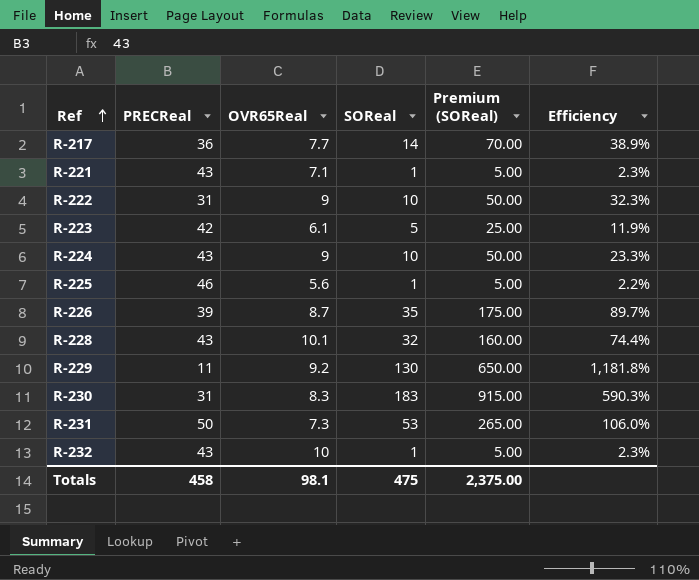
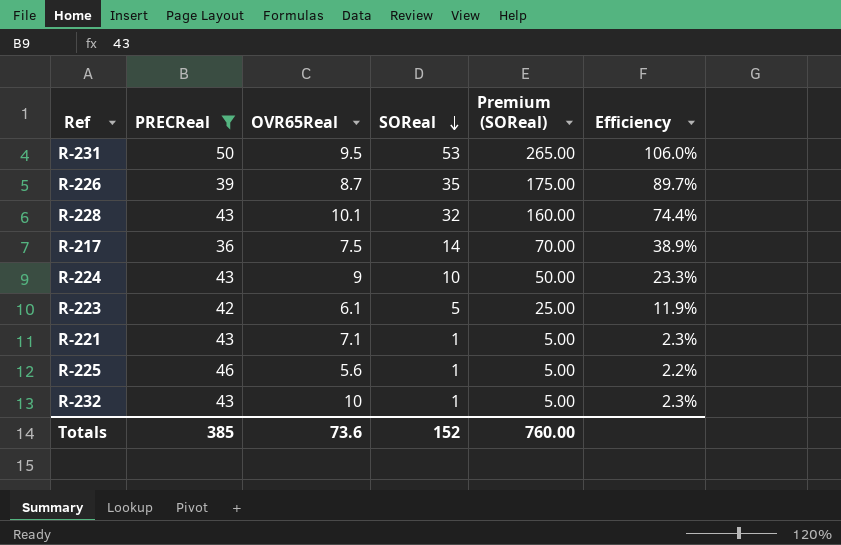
filter: none -> PRECReal >= 36
row order: Ref ascending -> SOReal descending
R-231 | OVR65Real: 7.3 -> 9.5
R-217 | OVR65Real: 7.7 -> 7.5
Totals | PRECReal: 458 -> 385
Totals | OVR65Real: 98.1 -> 73.6
Totals | SOReal: 475 -> 152
Totals | Premium (SOReal): 2,375.00 -> 760.00

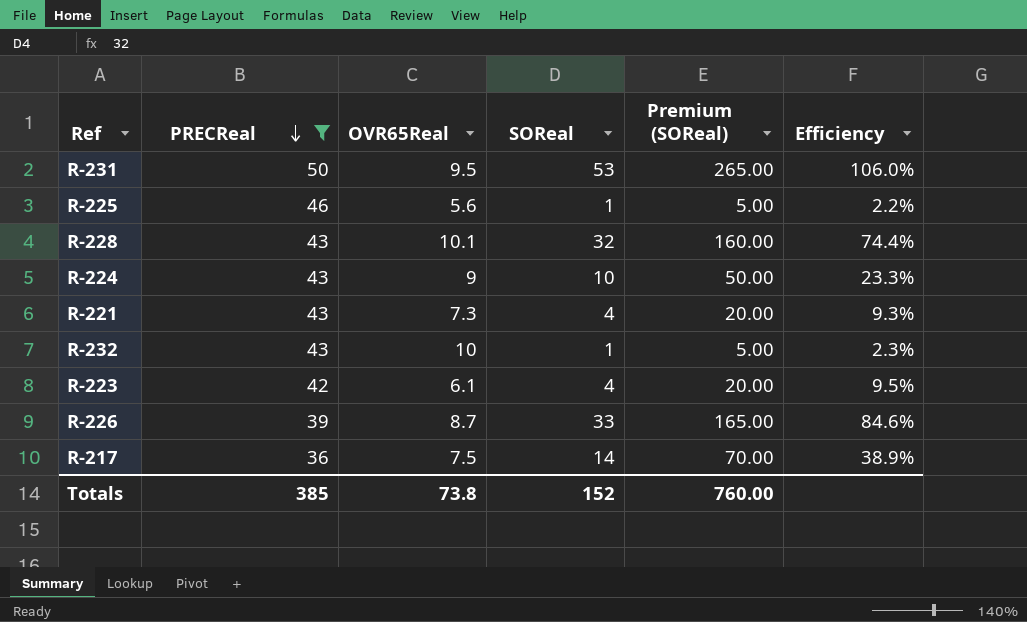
row order: SOReal descending -> PRECReal descending
R-221 | OVR65Real: 7.1 -> 7.3
R-221 | SOReal: 1 -> 4
R-221 | Premium (SOReal): 5.00 -> 20.00
R-221 | Efficiency: 2.3% -> 9.3%
R-223 | SOReal: 5 -> 4
R-223 | Premium (SOReal): 25.00 -> 20.00
R-223 | Efficiency: 11.9% -> 9.5%
R-226 | SOReal: 35 -> 33
R-226 | Premium (SOReal): 175.00 -> 165.00
R-226 | Efficiency: 89.7% -> 84.6%
Totals | OVR65Real: 73.6 -> 73.8

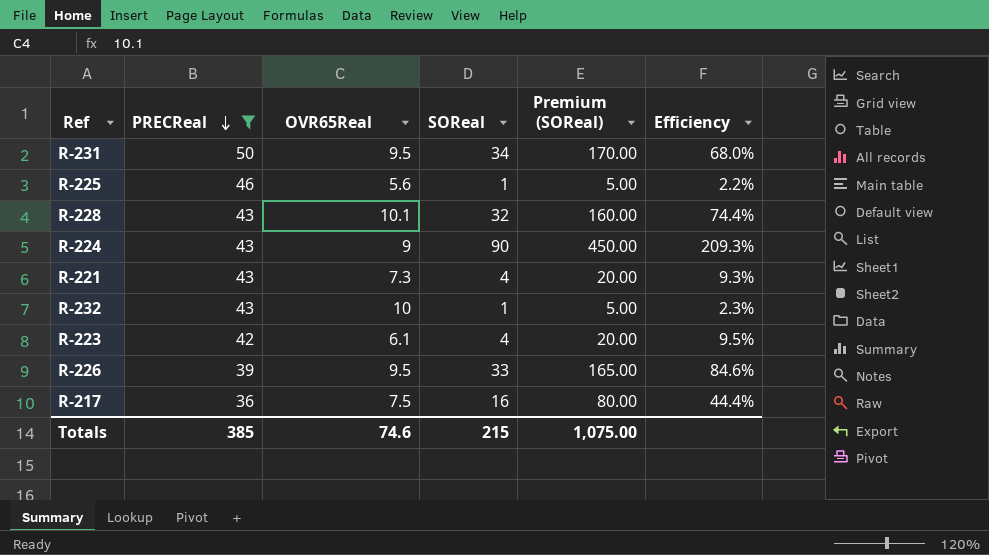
R-231 | SOReal: 53 -> 34
R-231 | Premium (SOReal): 265.00 -> 170.00
R-231 | Efficiency: 106.0% -> 68.0%
R-224 | SOReal: 10 -> 90
R-224 | Premium (SOReal): 50.00 -> 450.00
R-224 | Efficiency: 23.3% -> 209.3%
R-226 | OVR65Real: 8.7 -> 9.5
R-217 | SOReal: 14 -> 16
R-217 | Premium (SOReal): 70.00 -> 80.00
R-217 | Efficiency: 38.9% -> 44.4%
Totals | OVR65Real: 73.8 -> 74.6
Totals | SOReal: 152 -> 215
Totals | Premium (SOReal): 760.00 -> 1,075.00

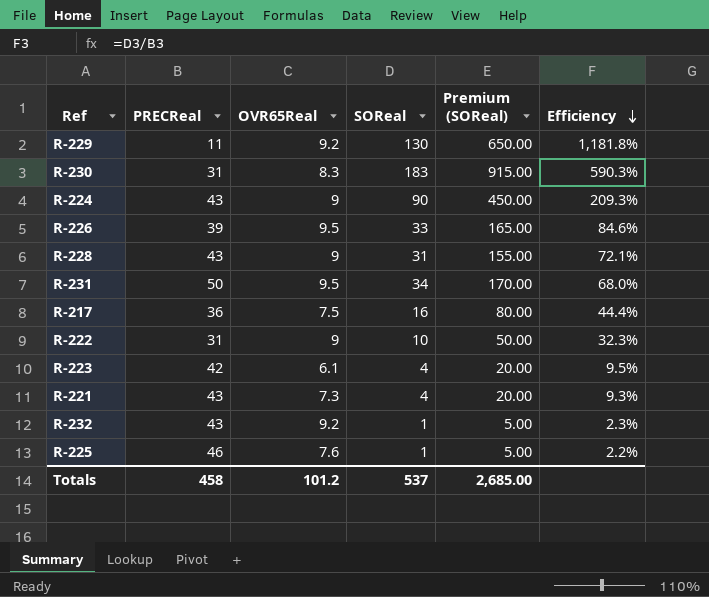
filter: PRECReal >= 36 -> none
row order: PRECReal descending -> Efficiency descending
R-228 | OVR65Real: 10.1 -> 9
R-228 | SOReal: 32 -> 31
R-228 | Premium (SOReal): 160.00 -> 155.00
R-228 | Efficiency: 74.4% -> 72.1%
R-232 | OVR65Real: 10 -> 9.2
R-225 | OVR65Real: 5.6 -> 7.6
Totals | PRECReal: 385 -> 458
Totals | OVR65Real: 74.6 -> 101.2
Totals | SOReal: 215 -> 537
Totals | Premium (SOReal): 1,075.00 -> 2,685.00

